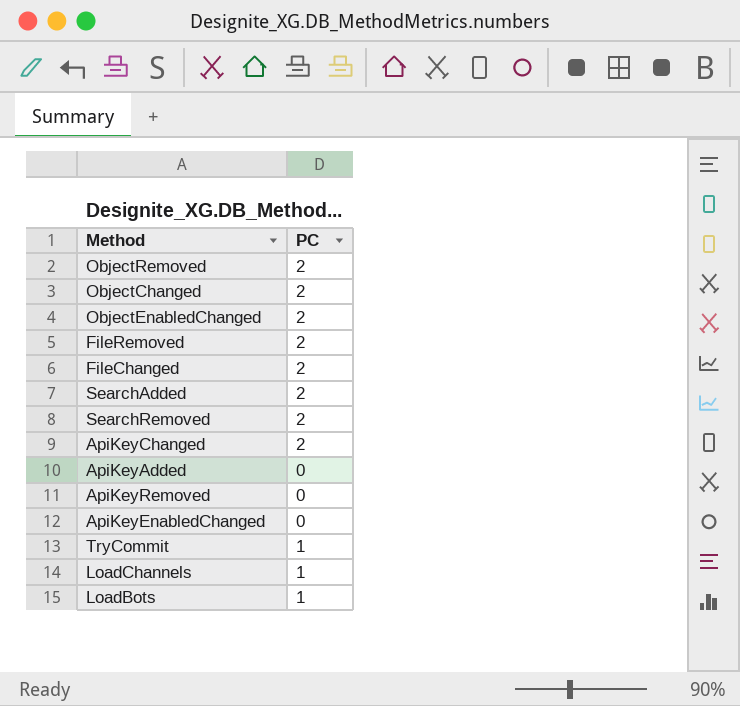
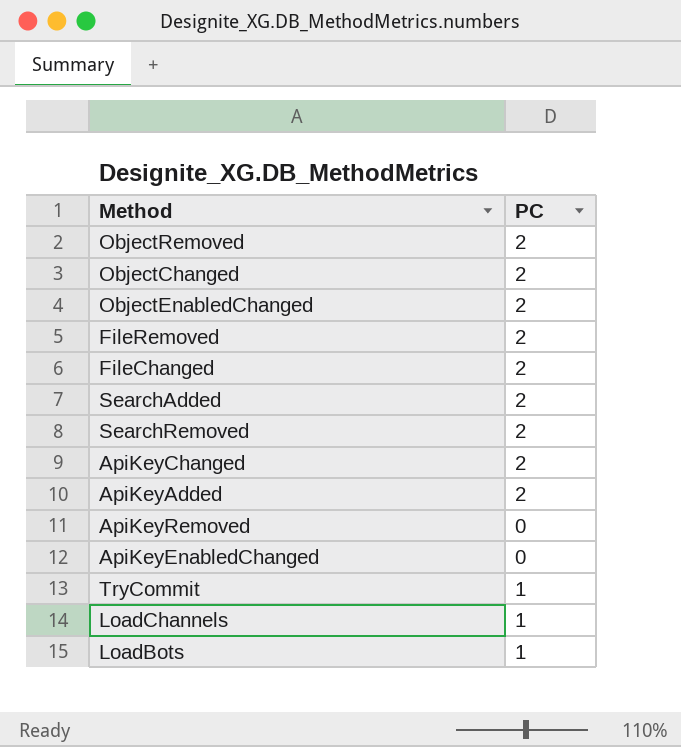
ApiKeyAdded | PC: 0 -> 2

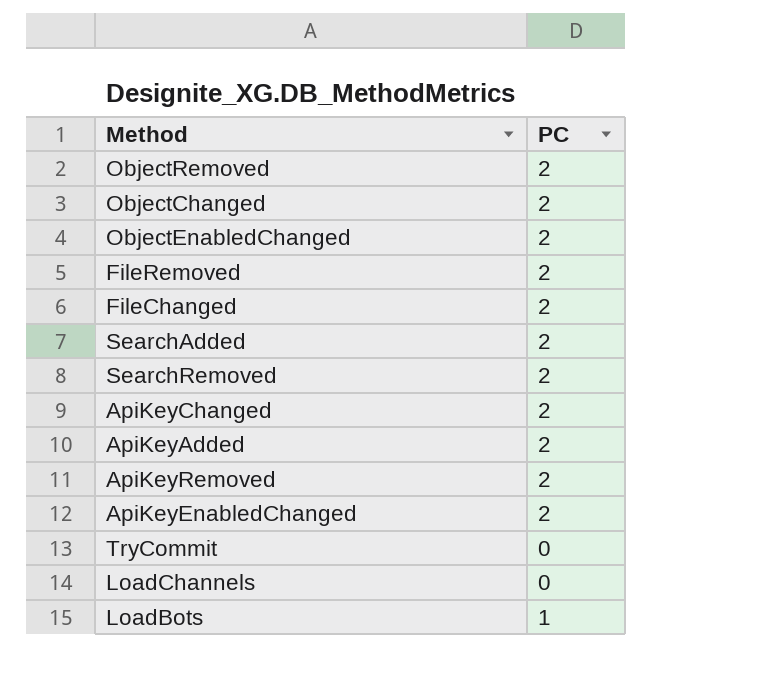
ApiKeyRemoved | PC: 0 -> 2
ApiKeyEnabledChanged | PC: 0 -> 2
TryCommit | PC: 1 -> 0
LoadChannels | PC: 1 -> 0

